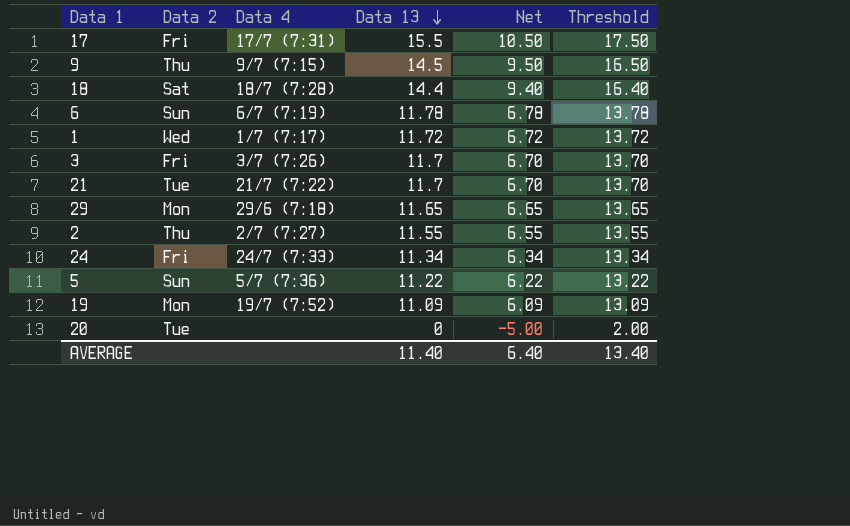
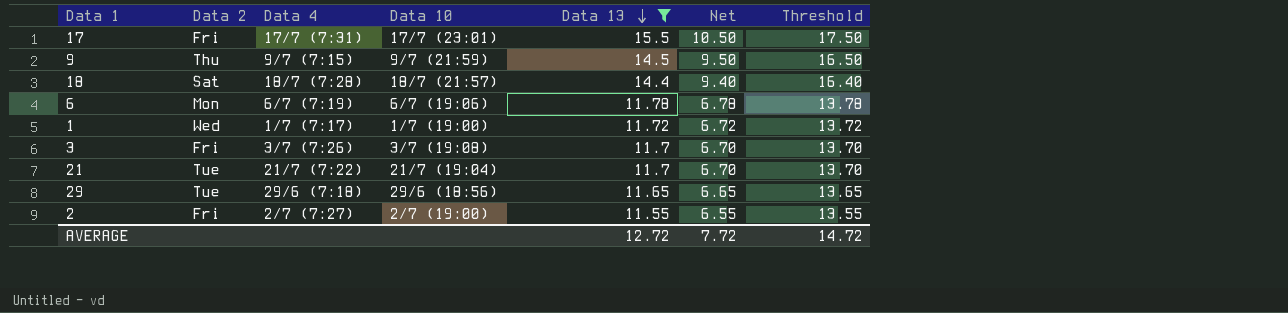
filter: none -> Data 13 >= 11.55
column Data 10 | position: none -> 4
6 | Data 2: Sun -> Mon
29 | Data 2: Mon -> Tue
2 | Data 2: Thu -> Fri
AVERAGE | Data 13: 11.40 -> 12.72
AVERAGE | Net: 6.40 -> 7.72
AVERAGE | Threshold: 13.40 -> 14.72

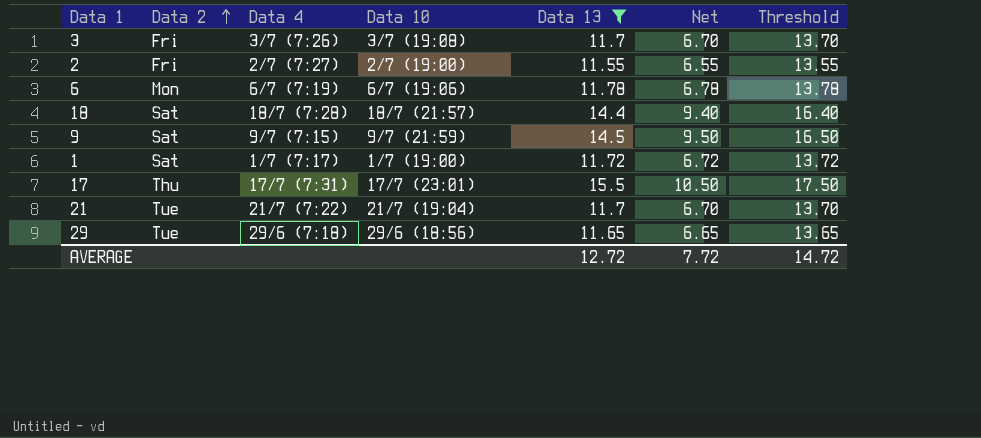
row order: Data 13 descending -> Data 2 ascending
9 | Data 2: Thu -> Sat
1 | Data 2: Wed -> Sat
17 | Data 2: Fri -> Thu

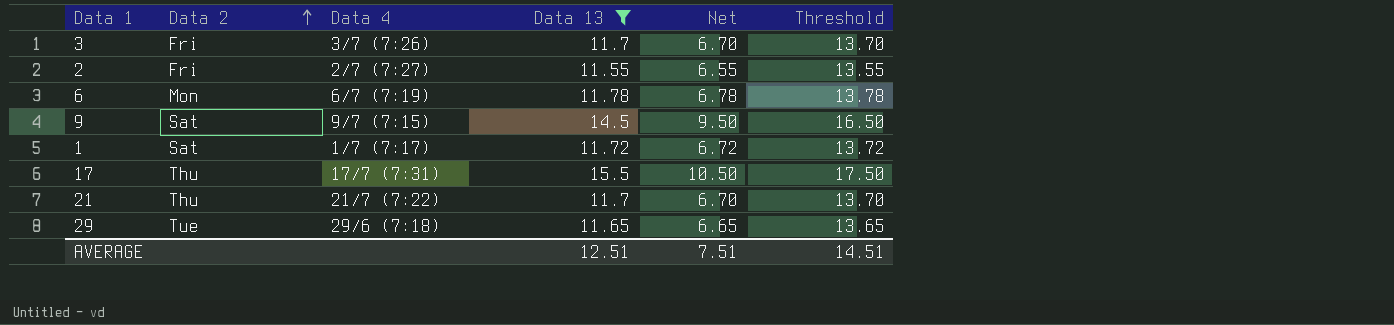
column Data 10 | position: 4 -> none
row 18: Sat | 18/7 (7:28) | 18/7 (21:57) | 14.4 | 9.40 | 16.40 -> none
21 | Data 2: Tue -> Thu
AVERAGE | Data 13: 12.72 -> 12.51
AVERAGE | Net: 7.72 -> 7.51
AVERAGE | Threshold: 14.72 -> 14.51

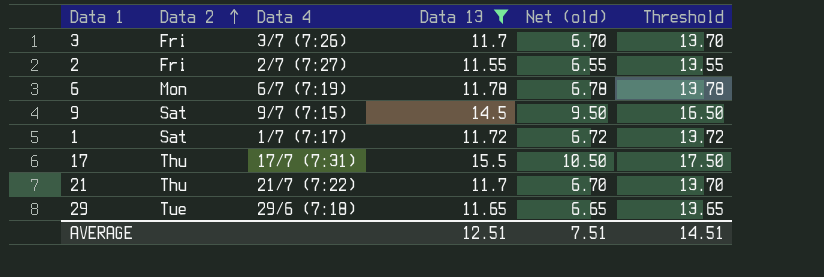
column name: Net -> Net (old)

